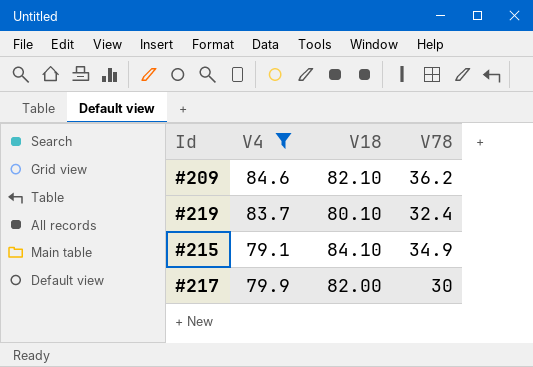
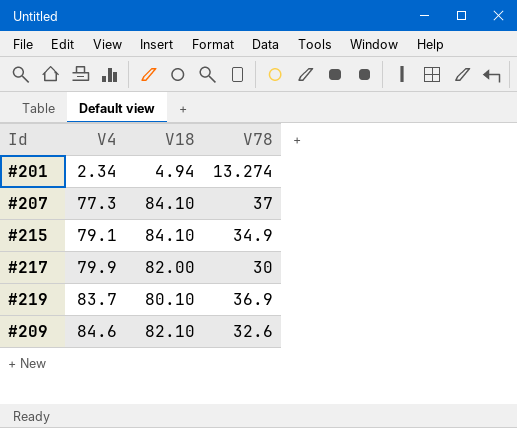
filter: V4 >= 79.1 -> none
row order: none -> V4 ascending
#219 | V78: 32.4 -> 36.9
#209 | V78: 36.2 -> 32.6

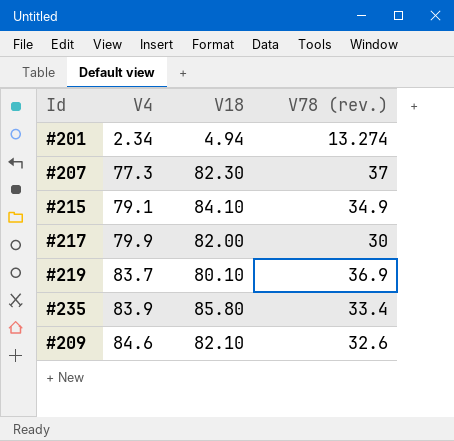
column name: V78 -> V78 (rev.)
#207 | V18: 84.10 -> 82.30
row #235: none -> 83.9 | 85.80 | 33.4

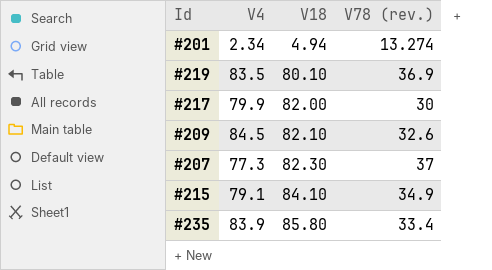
row order: V4 ascending -> V18 ascending
#219 | V4: 83.7 -> 83.5
#209 | V4: 84.6 -> 84.5

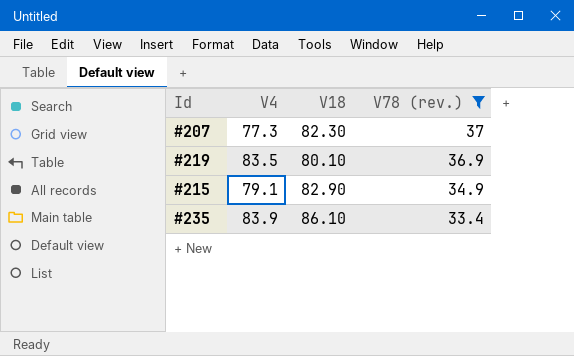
filter: none -> V78 (rev.) >= 33.4
row order: V18 ascending -> V78 (rev.) descending
#215 | V18: 84.10 -> 82.90
#235 | V18: 85.80 -> 86.10

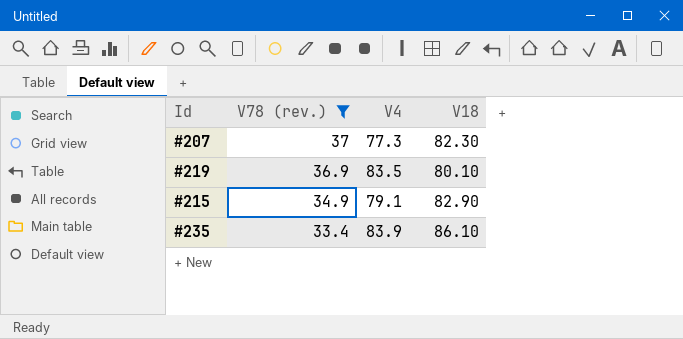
column V78 (rev.) | position: 4 -> 2

